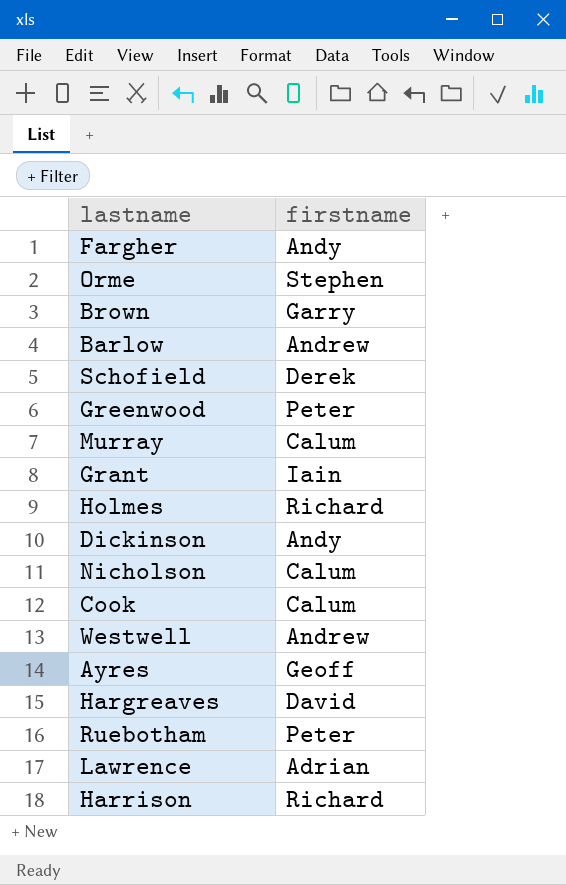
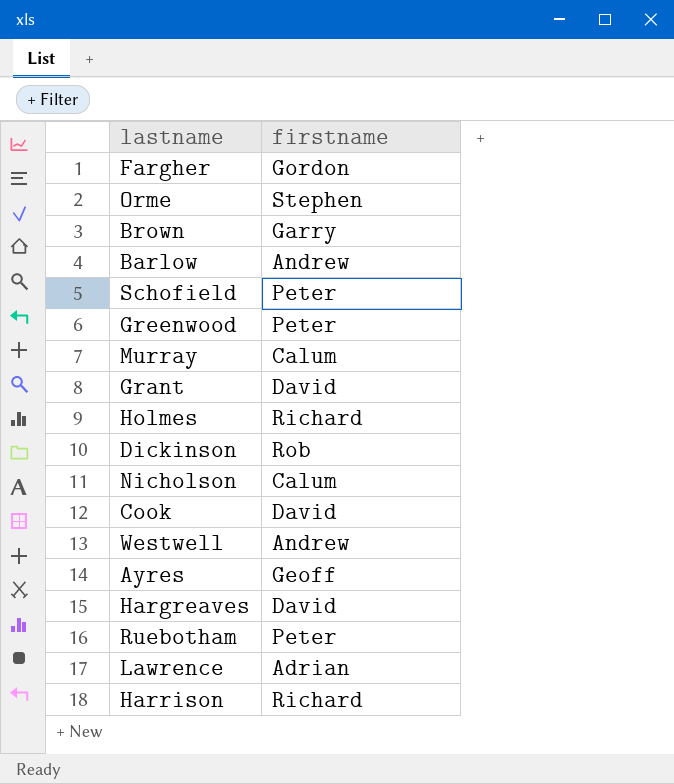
Fargher | firstname: Andy -> Gordon
Schofield | firstname: Derek -> Peter
Grant | firstname: Iain -> David
Dickinson | firstname: Andy -> Rob
Cook | firstname: Calum -> David

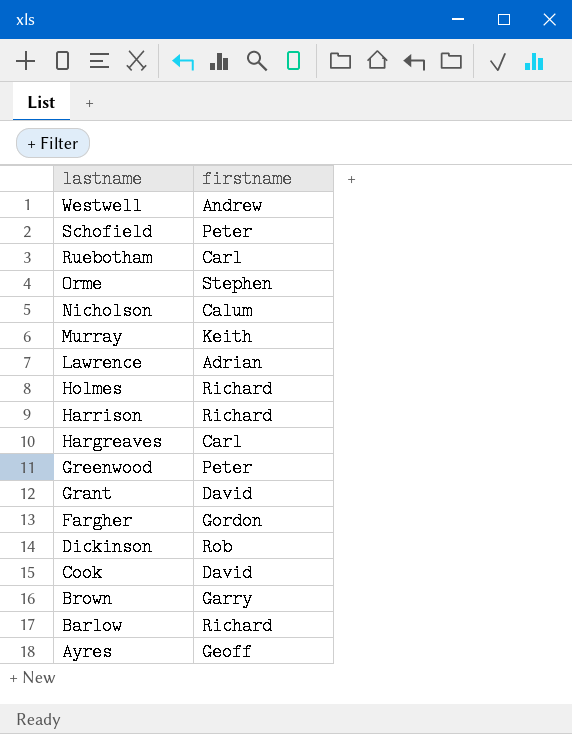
row order: none -> lastname descending
Ruebotham | firstname: Peter -> Carl
Murray | firstname: Calum -> Keith
Hargreaves | firstname: David -> Carl
Barlow | firstname: Andrew -> Richard

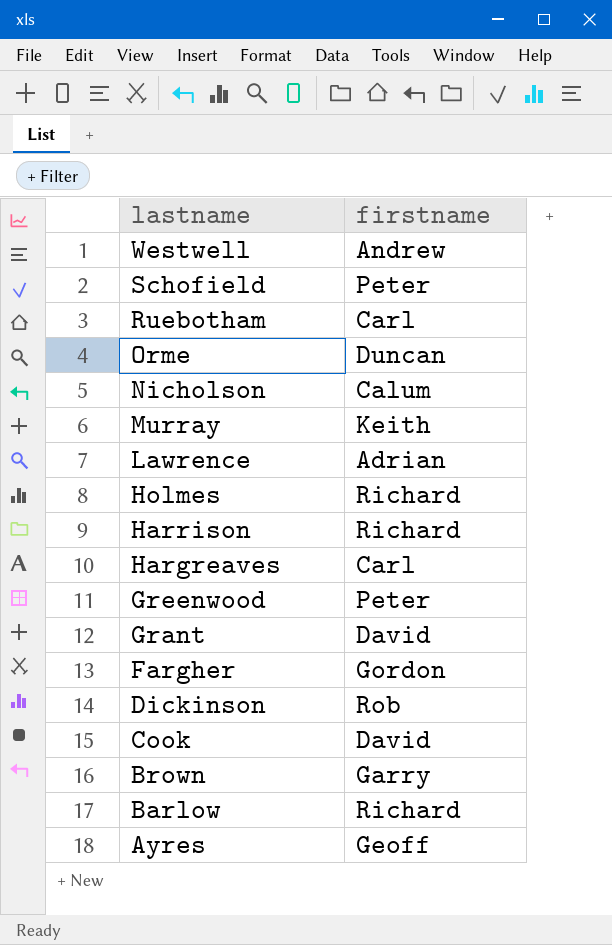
Orme | firstname: Stephen -> Duncan

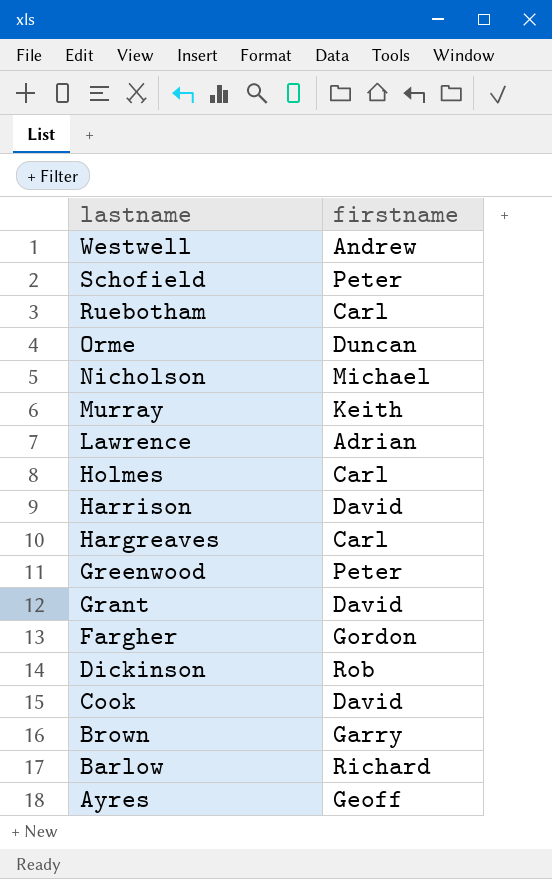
Nicholson | firstname: Calum -> Michael
Holmes | firstname: Richard -> Carl
Harrison | firstname: Richard -> David

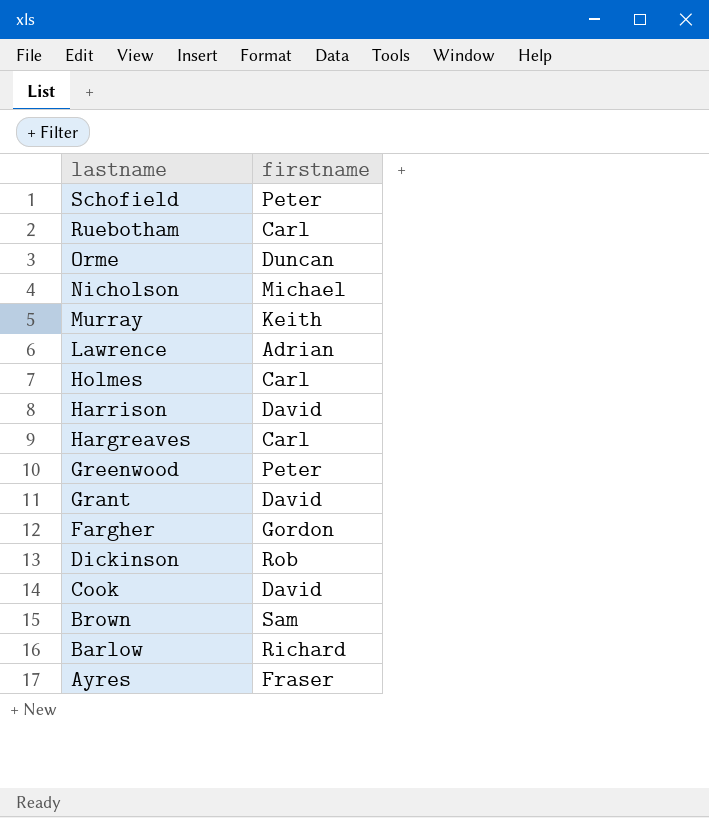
row Westwell: Andrew -> none
Brown | firstname: Garry -> Sam
Ayres | firstname: Geoff -> Fraser

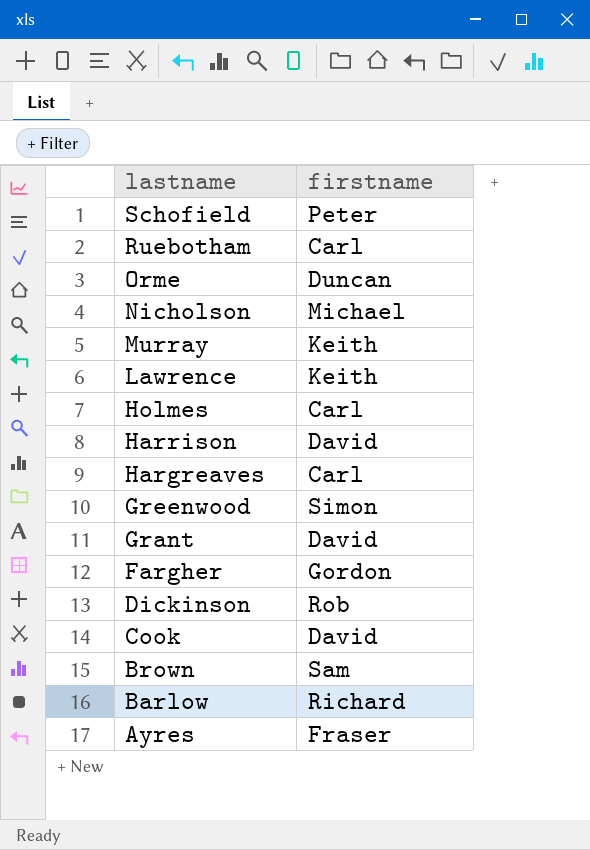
Lawrence | firstname: Adrian -> Keith
Greenwood | firstname: Peter -> Simon

